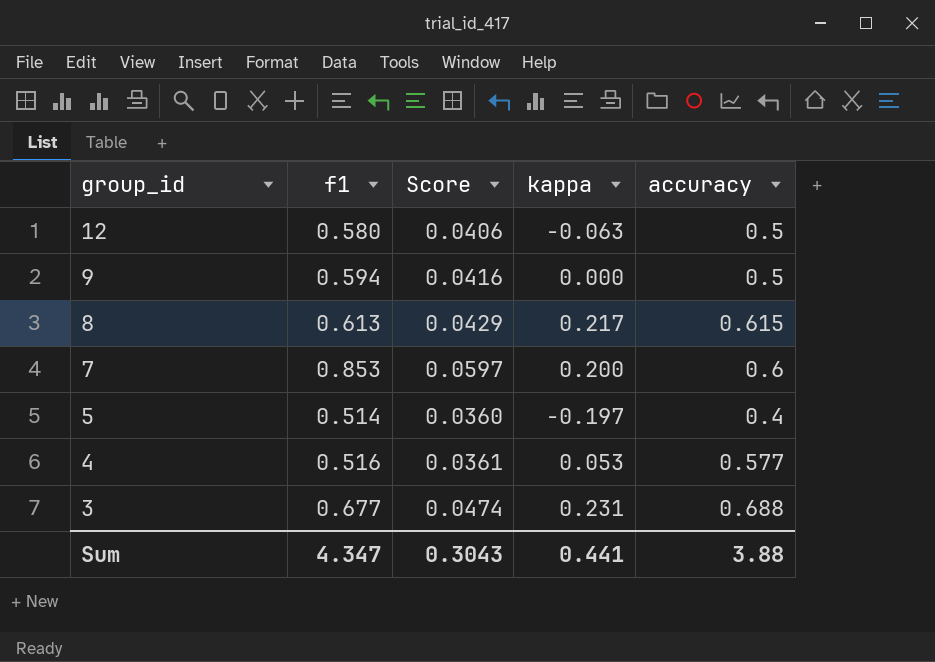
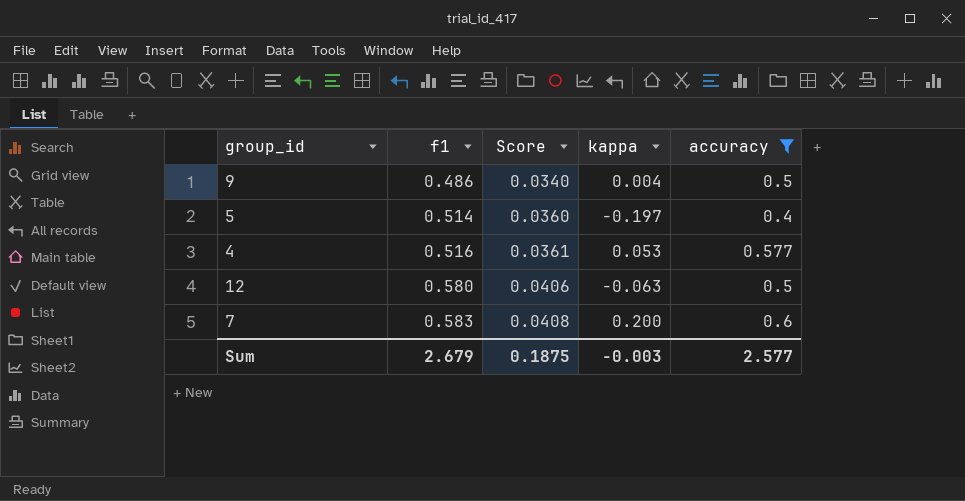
filter: none -> accuracy <= 0.6
row order: group_id descending -> f1 ascending
9 | f1: 0.594 -> 0.486
9 | Score: 0.0416 -> 0.0340
9 | kappa: 0.000 -> 0.004
7 | f1: 0.853 -> 0.583
7 | Score: 0.0597 -> 0.0408
Sum | f1: 4.347 -> 2.679
Sum | Score: 0.3043 -> 0.1875
Sum | kappa: 0.441 -> -0.003
Sum | accuracy: 3.88 -> 2.577

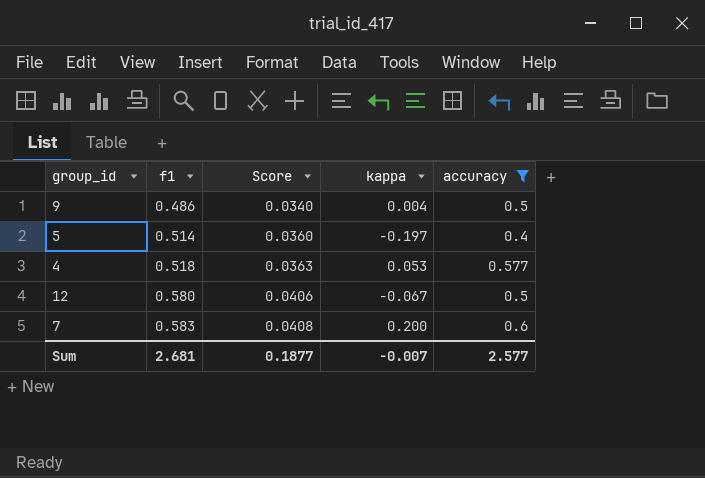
4 | f1: 0.516 -> 0.518
4 | Score: 0.0361 -> 0.0363
12 | kappa: -0.063 -> -0.067
Sum | f1: 2.679 -> 2.681
Sum | Score: 0.1875 -> 0.1877
Sum | kappa: -0.003 -> -0.007

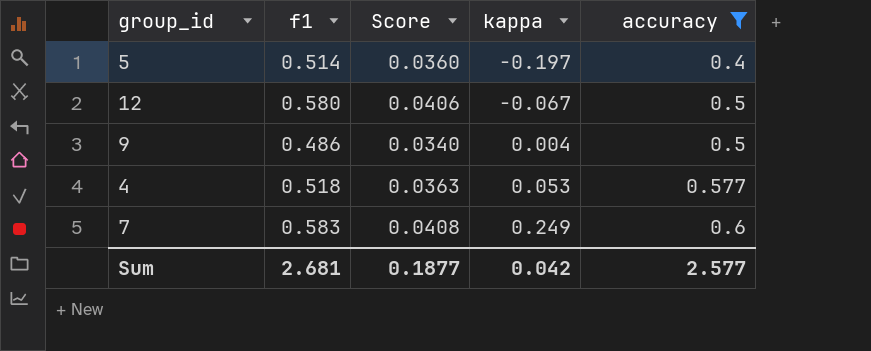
row order: f1 ascending -> kappa ascending
7 | kappa: 0.200 -> 0.249
Sum | kappa: -0.007 -> 0.042

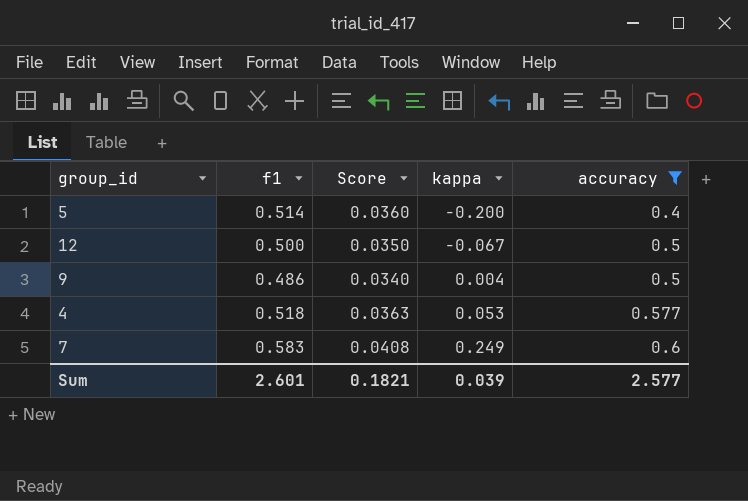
5 | kappa: -0.197 -> -0.200
12 | f1: 0.580 -> 0.500
12 | Score: 0.0406 -> 0.0350
Sum | f1: 2.681 -> 2.601
Sum | Score: 0.1877 -> 0.1821
Sum | kappa: 0.042 -> 0.039

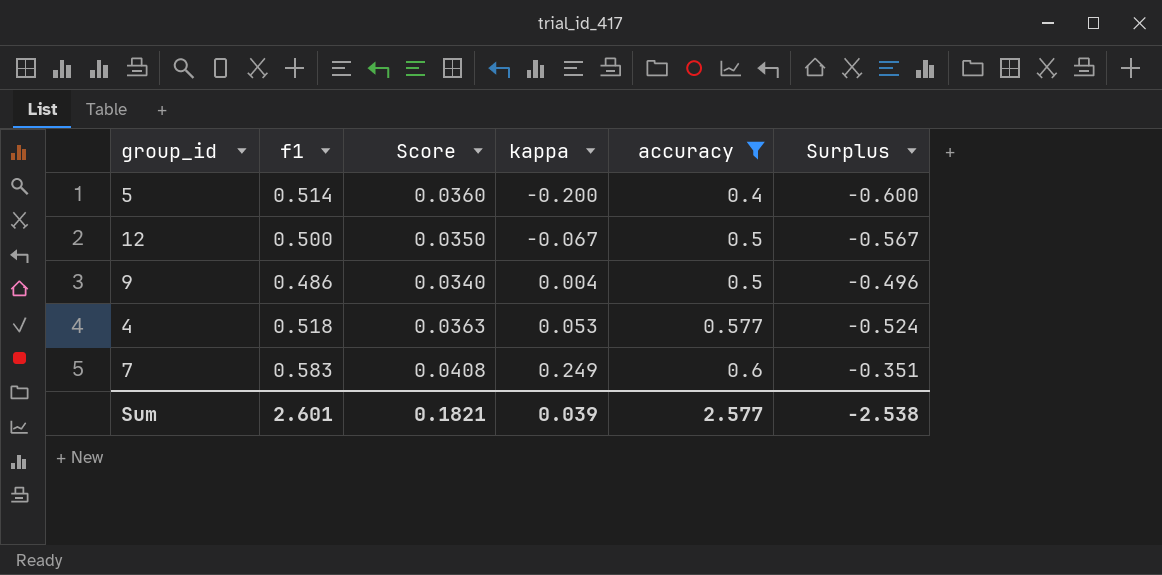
column Surplus | formula: none -> [kappa] - [accuracy]

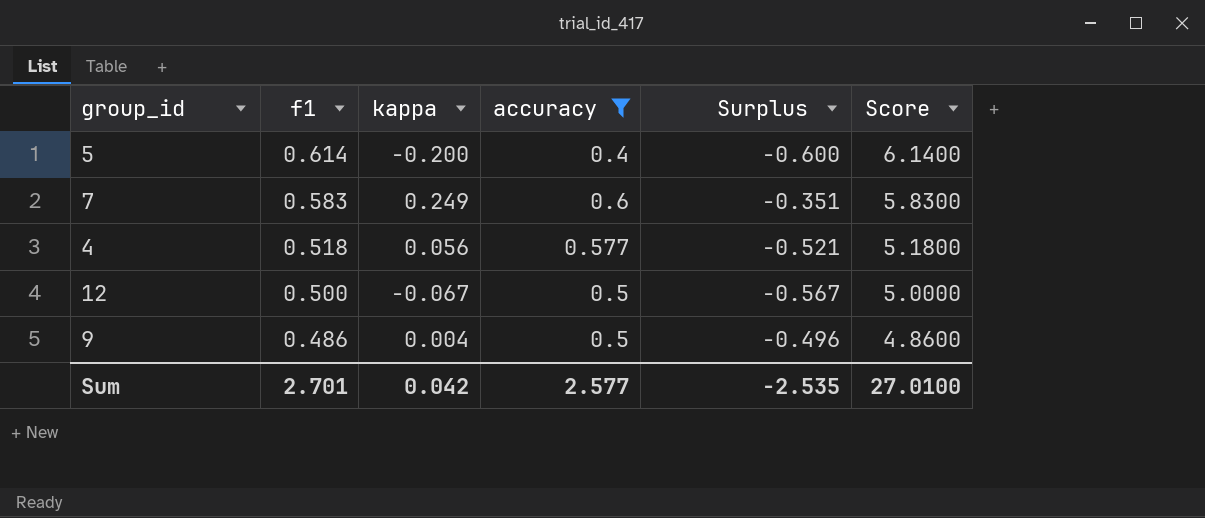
row order: kappa ascending -> f1 descending
column Score | formula: [f1] * 0.07 -> [f1] * 10
column Score | position: 3 -> 6
5 | f1: 0.514 -> 0.614
4 | kappa: 0.053 -> 0.056
4 | Surplus: -0.524 -> -0.521
Sum | f1: 2.601 -> 2.701
Sum | kappa: 0.039 -> 0.042
Sum | Surplus: -2.538 -> -2.535
Sum | Score: 0.1821 -> 27.0100

